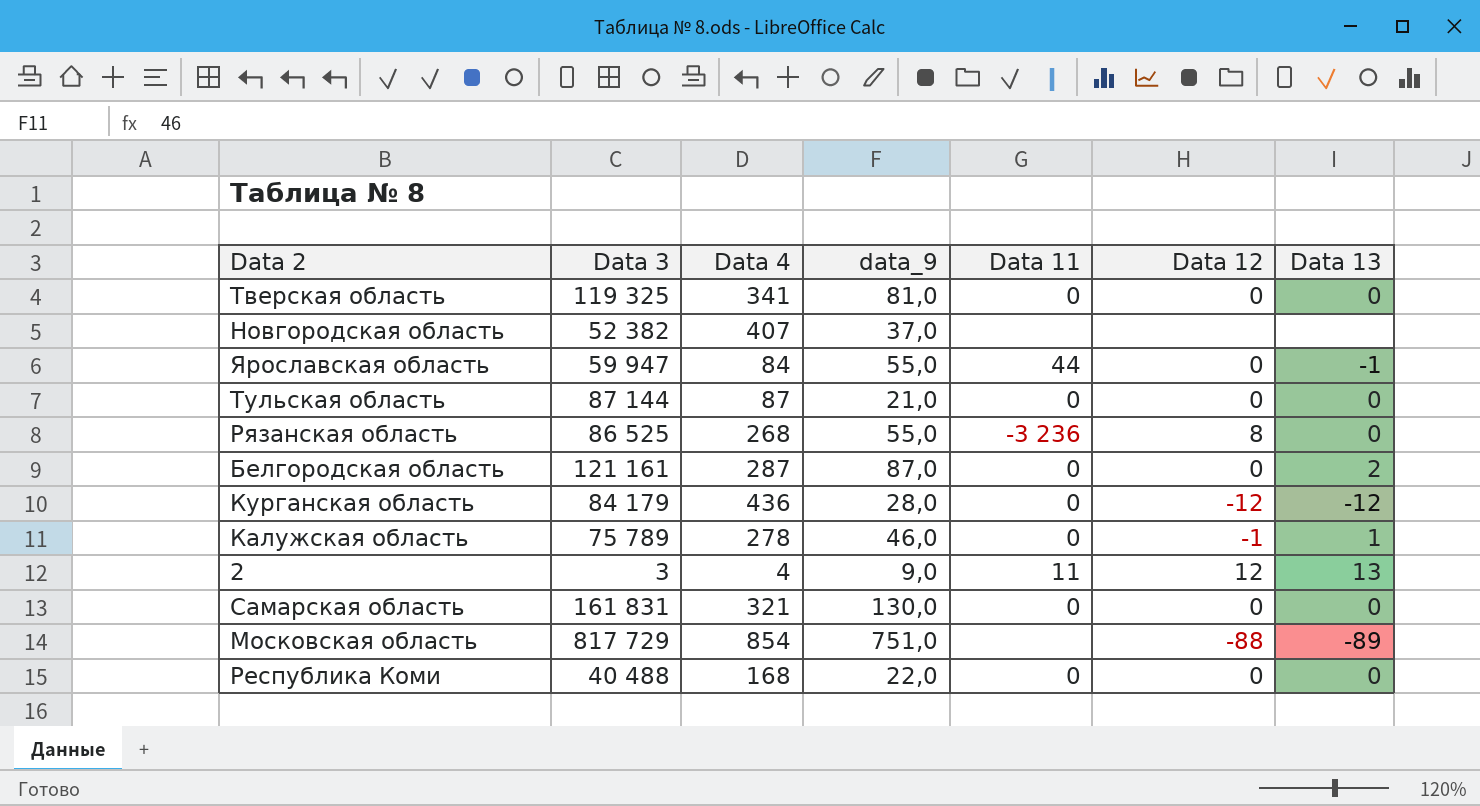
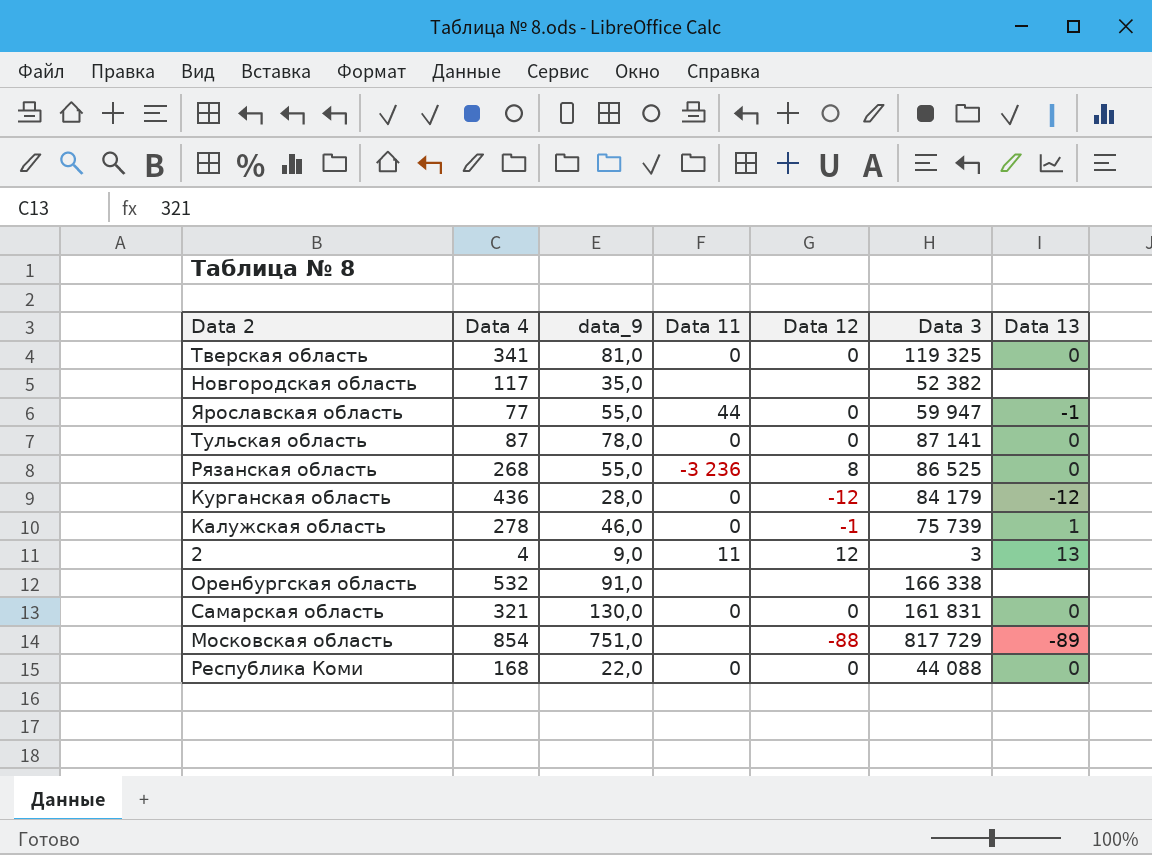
column Data 3 | position: 2 -> 6
row Белгородская область: 121 161 | 287 | 87,0 | 0 | 0 | 2 -> none
Новгородская область | Data 4: 407 -> 117
Новгородская область | data_9: 37,0 -> 35,0
Ярославская область | Data 4: 84 -> 77
Тульская область | data_9: 21,0 -> 78,0
Тульская область | Data 3: 87 144 -> 87 141
Калужская область | Data 3: 75 789 -> 75 739
row Оренбургская область: none -> 532 | 91,0 | none | none | 166 338 | none
Республика Коми | Data 3: 40 488 -> 44 088

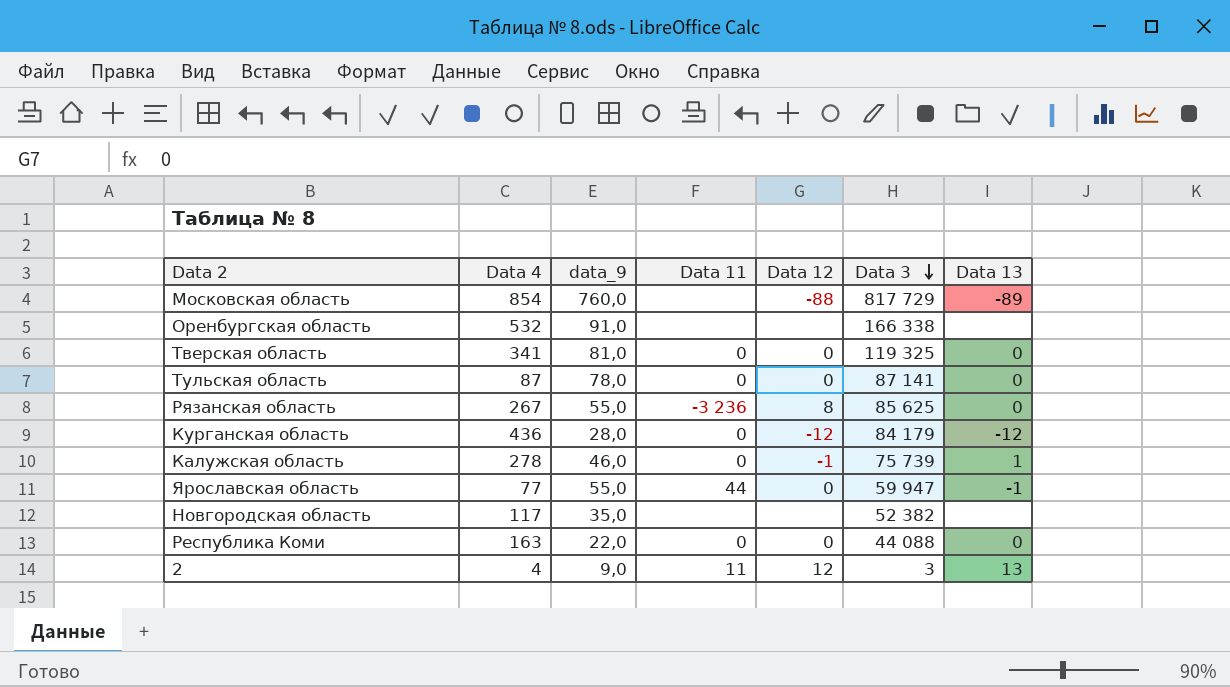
row order: none -> Data 3 descending
row Самарская область: 321 | 130,0 | 0 | 0 | 161 831 | 0 -> none
Московская область | data_9: 751,0 -> 760,0
Рязанская область | Data 4: 268 -> 267
Рязанская область | Data 3: 86 525 -> 85 625
Республика Коми | Data 4: 168 -> 163

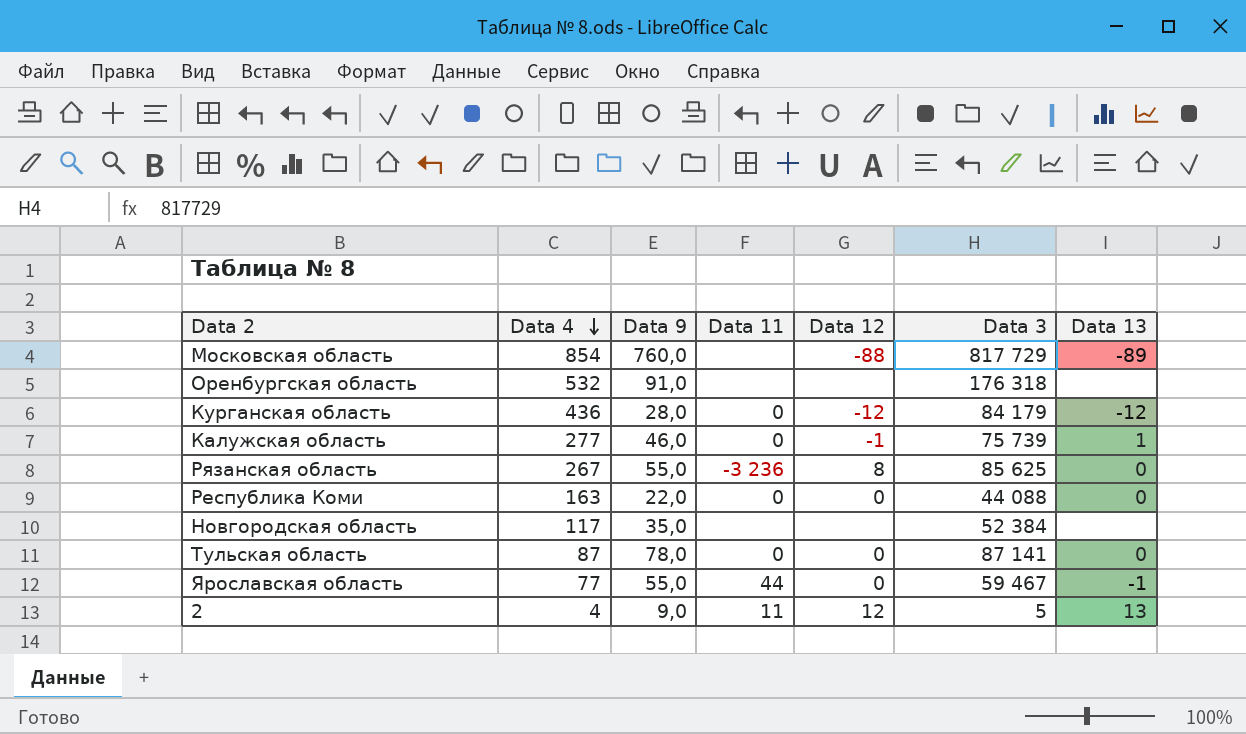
row order: Data 3 descending -> Data 4 descending
column name: data_9 -> Data 9
row Тверская область: 341 | 81,0 | 0 | 0 | 119 325 | 0 -> none
Оренбургская область | Data 3: 166 338 -> 176 318
Калужская область | Data 4: 278 -> 277
Новгородская область | Data 3: 52 382 -> 52 384
Ярославская область | Data 3: 59 947 -> 59 467
2 | Data 3: 3 -> 5

